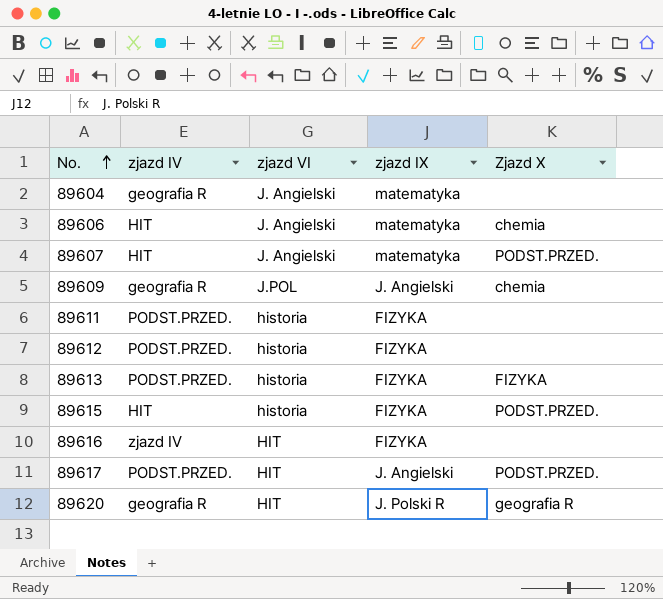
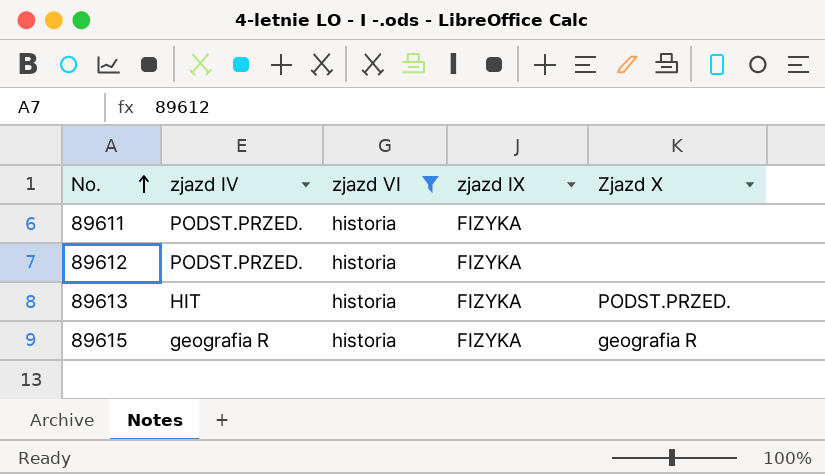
filter: none -> zjazd VI = historia
89613 | zjazd IV: PODST.PRZED. -> HIT
89613 | Zjazd X: FIZYKA -> PODST.PRZED.
89615 | zjazd IV: HIT -> geografia R
89615 | Zjazd X: PODST.PRZED. -> geografia R

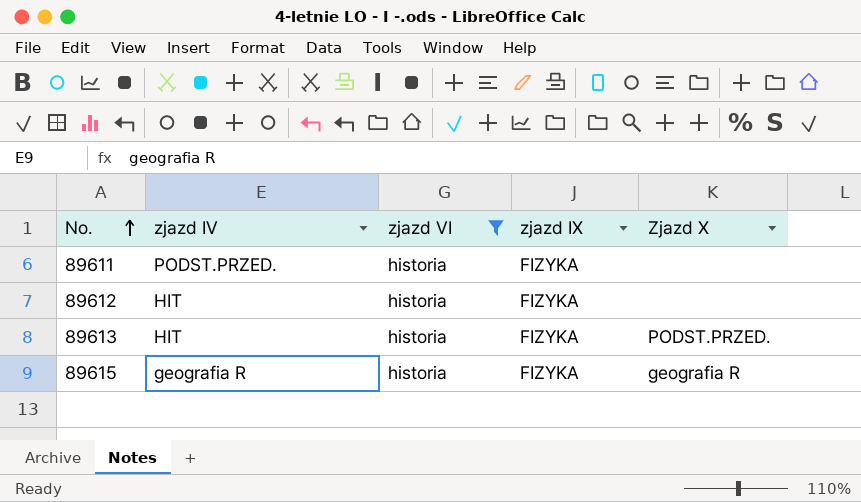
89612 | zjazd IV: PODST.PRZED. -> HIT

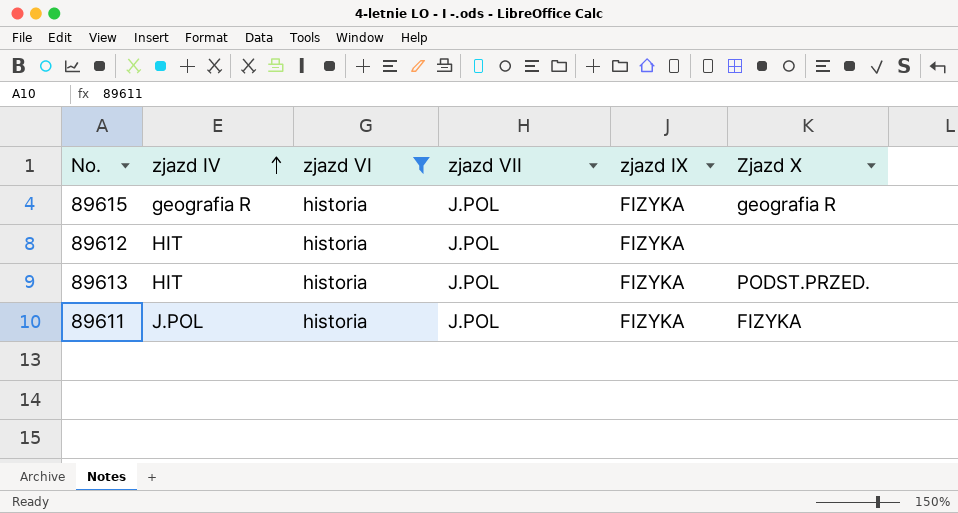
row order: No. ascending -> zjazd IV ascending
column zjazd VII | position: none -> 4
89611 | zjazd IV: PODST.PRZED. -> J.POL
89611 | Zjazd X: none -> FIZYKA

